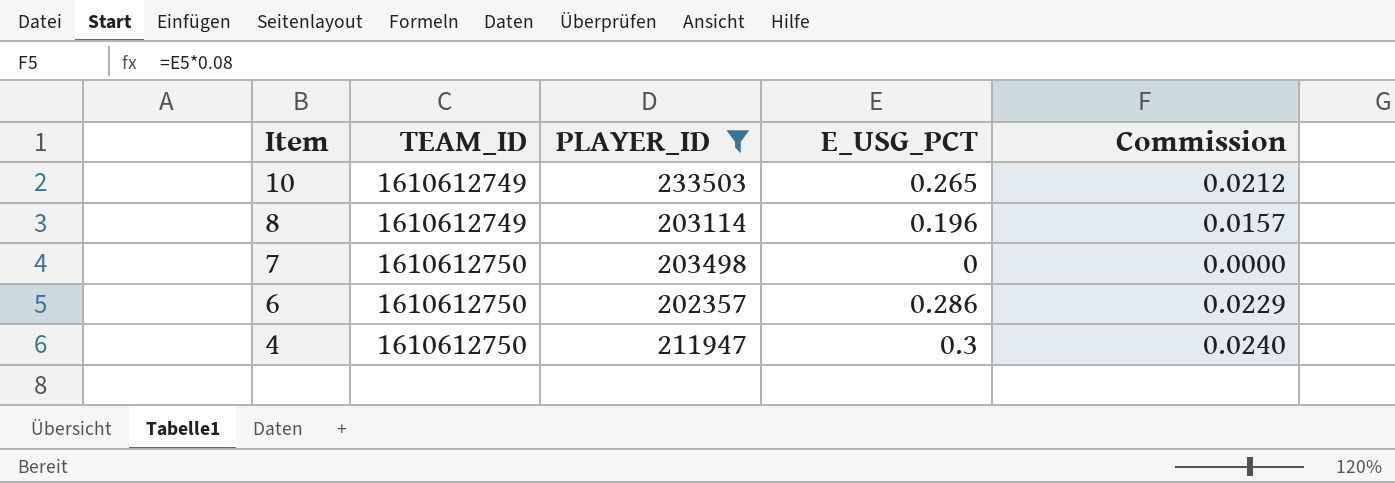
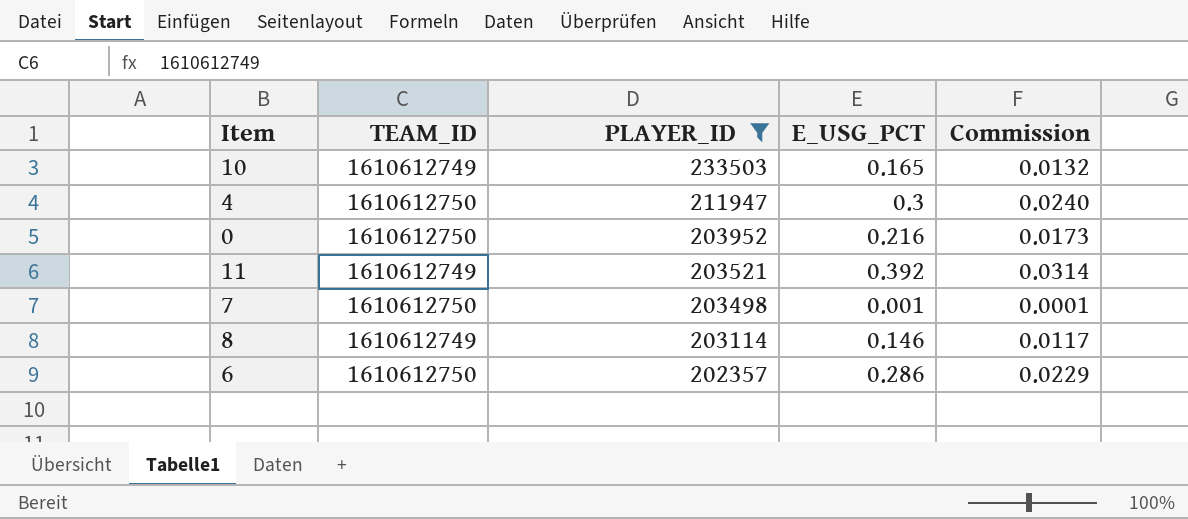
row order: Item descending -> PLAYER_ID descending
10 | E_USG_PCT: 0.265 -> 0.165
10 | Commission: 0.0212 -> 0.0132
row 0: none -> 1610612750 | 203952 | 0.216 | 0.0173
row 11: none -> 1610612749 | 203521 | 0.392 | 0.0314
7 | E_USG_PCT: 0 -> 0.001
7 | Commission: 0.0000 -> 0.0001
8 | E_USG_PCT: 0.196 -> 0.146
8 | Commission: 0.0157 -> 0.0117

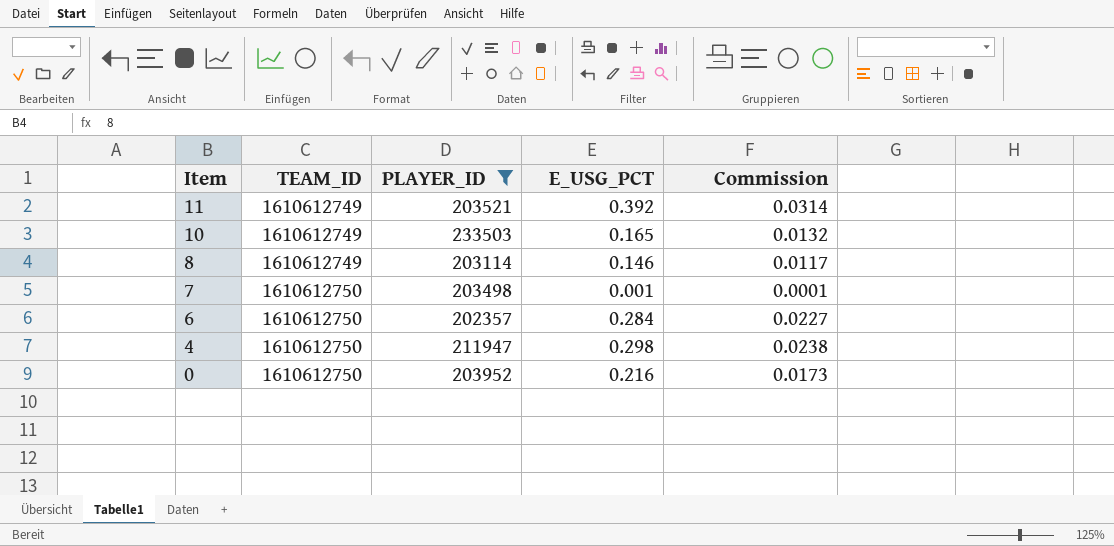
row order: PLAYER_ID descending -> Item descending
6 | E_USG_PCT: 0.286 -> 0.284
6 | Commission: 0.0229 -> 0.0227
4 | E_USG_PCT: 0.3 -> 0.298
4 | Commission: 0.0240 -> 0.0238

